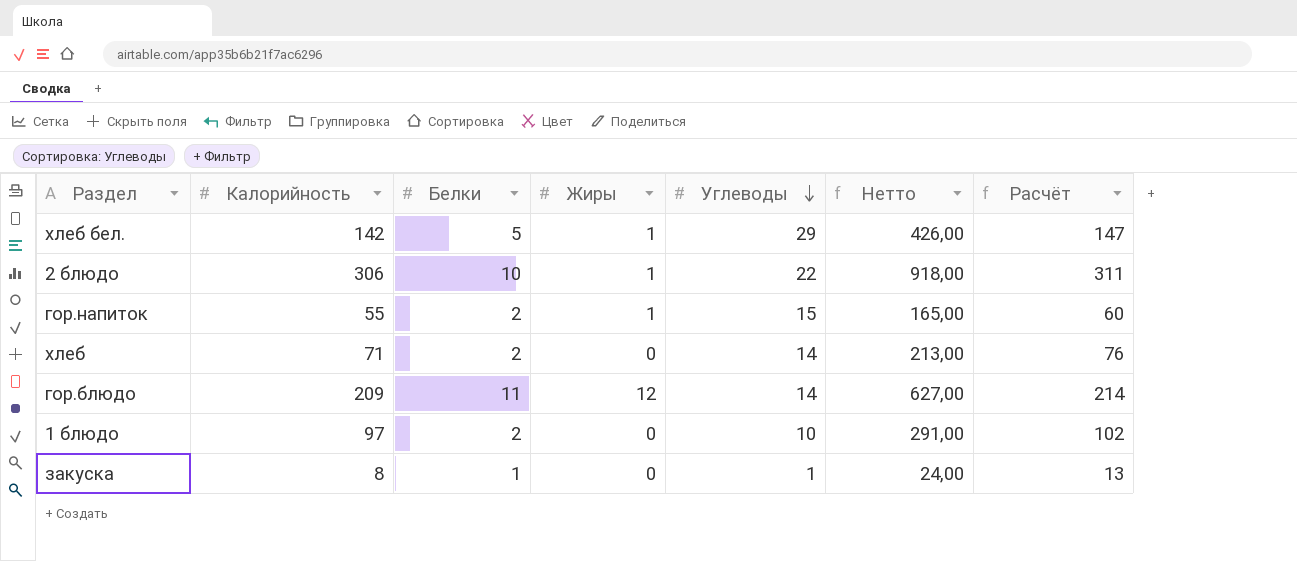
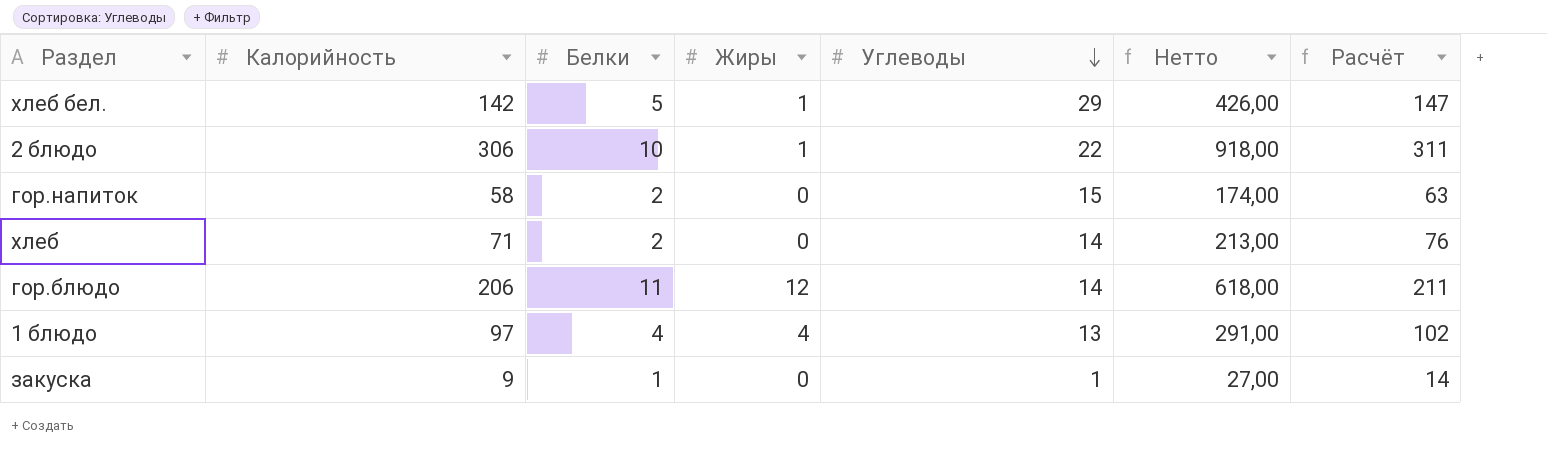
гор.напиток | Калорийность: 55 -> 58
гор.напиток | Жиры: 1 -> 0
гор.напиток | Нетто: 165,00 -> 174,00
гор.напиток | Расчёт: 60 -> 63
гор.блюдо | Калорийность: 209 -> 206
гор.блюдо | Нетто: 627,00 -> 618,00
гор.блюдо | Расчёт: 214 -> 211
1 блюдо | Белки: 2 -> 4
1 блюдо | Жиры: 0 -> 4
1 блюдо | Углеводы: 10 -> 13
закуска | Калорийность: 8 -> 9
закуска | Нетто: 24,00 -> 27,00
закуска | Расчёт: 13 -> 14

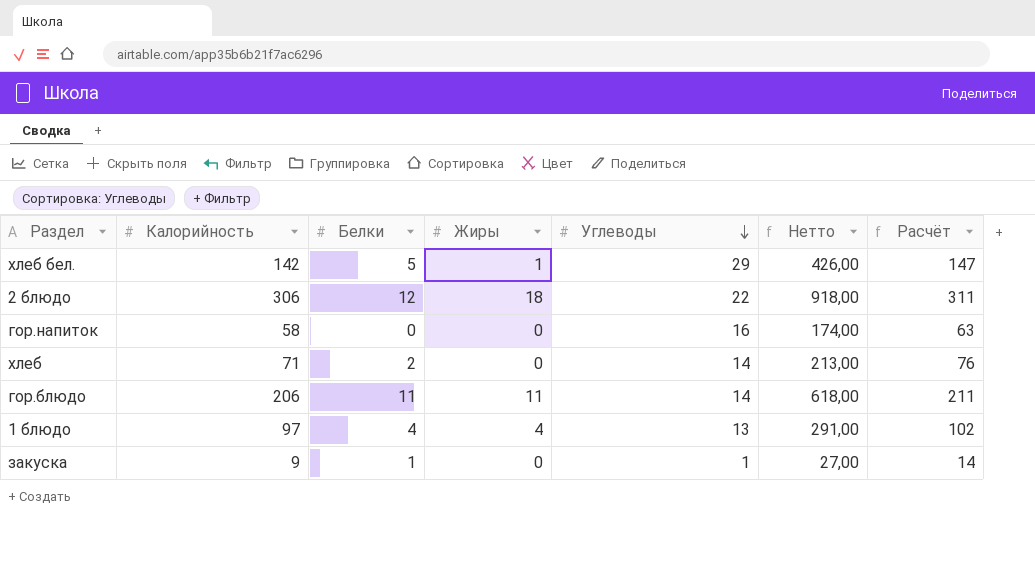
2 блюдо | Белки: 10 -> 12
2 блюдо | Жиры: 1 -> 18
гор.напиток | Белки: 2 -> 0
гор.напиток | Углеводы: 15 -> 16
гор.блюдо | Жиры: 12 -> 11

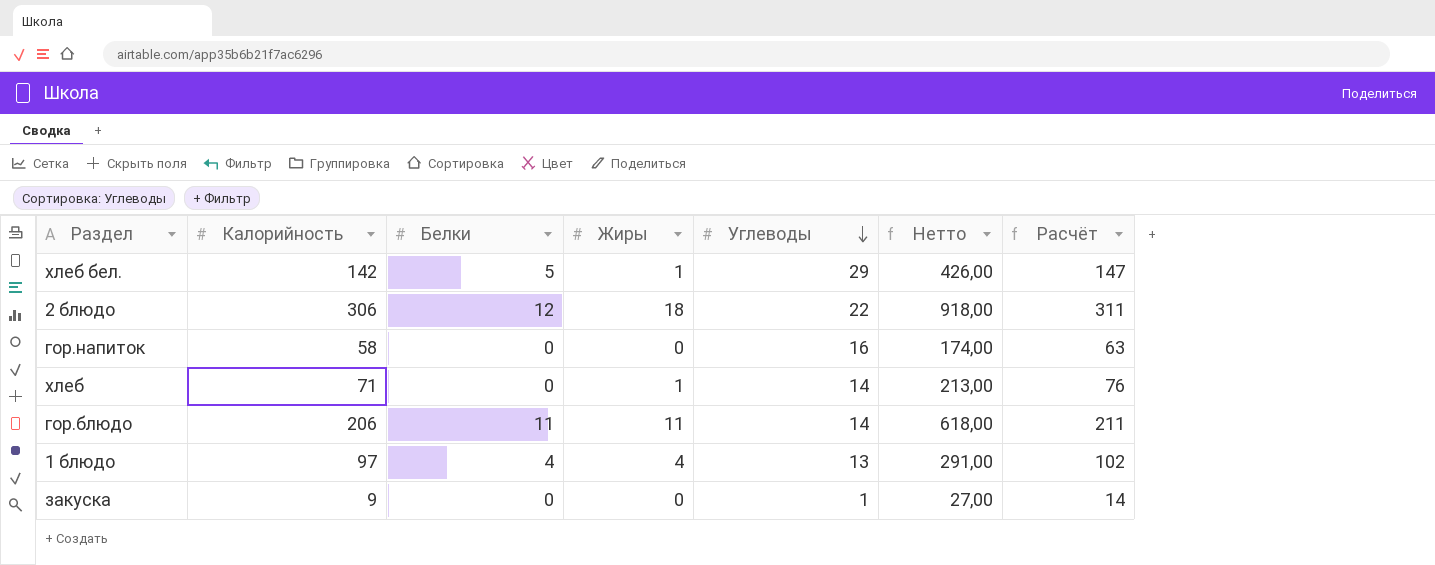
хлеб | Белки: 2 -> 0
хлеб | Жиры: 0 -> 1
закуска | Белки: 1 -> 0

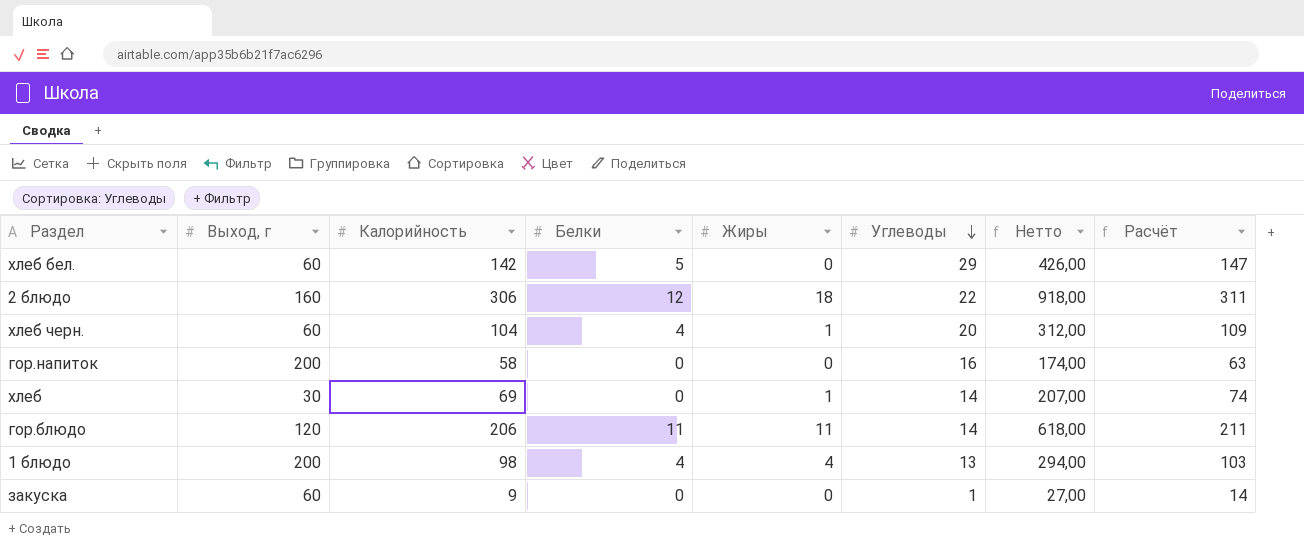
column Выход, г | position: none -> 2
хлеб бел. | Жиры: 1 -> 0
row хлеб черн.: none -> 60 | 104 | 4 | 1 | 20 | 312,00 | 109
хлеб | Калорийность: 71 -> 69
хлеб | Нетто: 213,00 -> 207,00
хлеб | Расчёт: 76 -> 74
1 блюдо | Калорийность: 97 -> 98
1 блюдо | Нетто: 291,00 -> 294,00
1 блюдо | Расчёт: 102 -> 103

